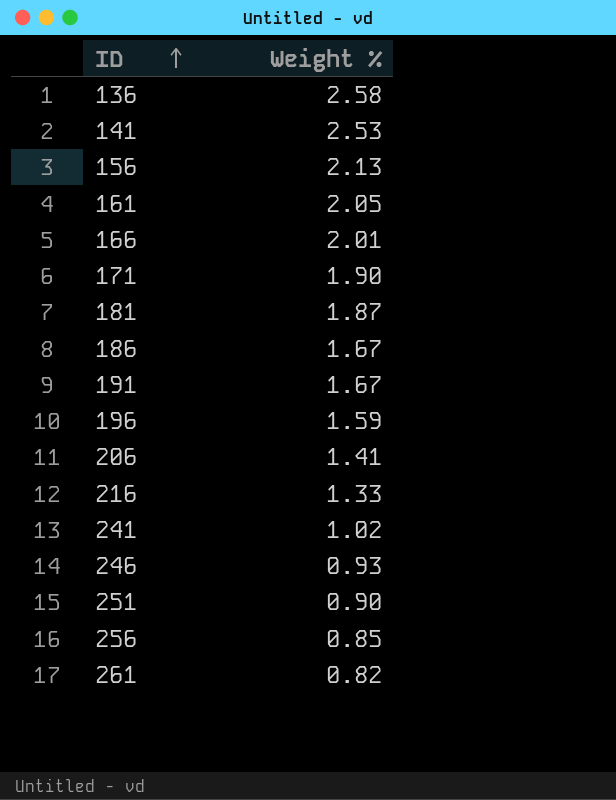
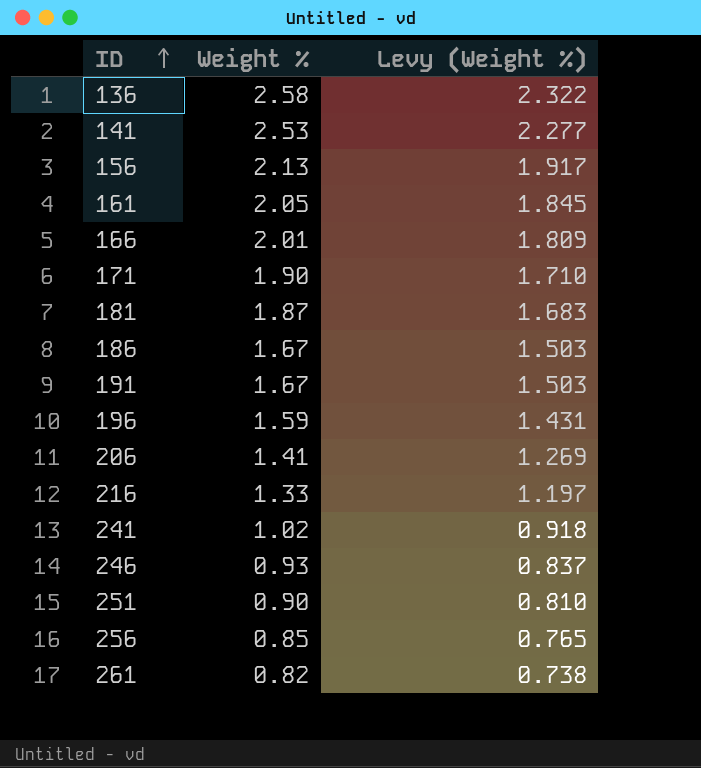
column Levy (Weight %) | formula: none -> [Weight %] * 0.9

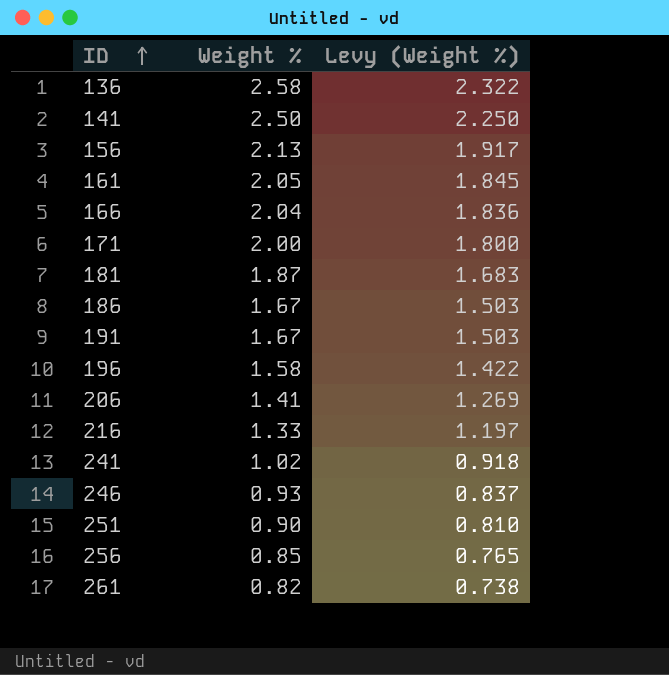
141 | Weight %: 2.53 -> 2.50
141 | Levy (Weight %): 2.277 -> 2.250
166 | Weight %: 2.01 -> 2.04
166 | Levy (Weight %): 1.809 -> 1.836
171 | Weight %: 1.90 -> 2.00
171 | Levy (Weight %): 1.710 -> 1.800
196 | Weight %: 1.59 -> 1.58
196 | Levy (Weight %): 1.431 -> 1.422

